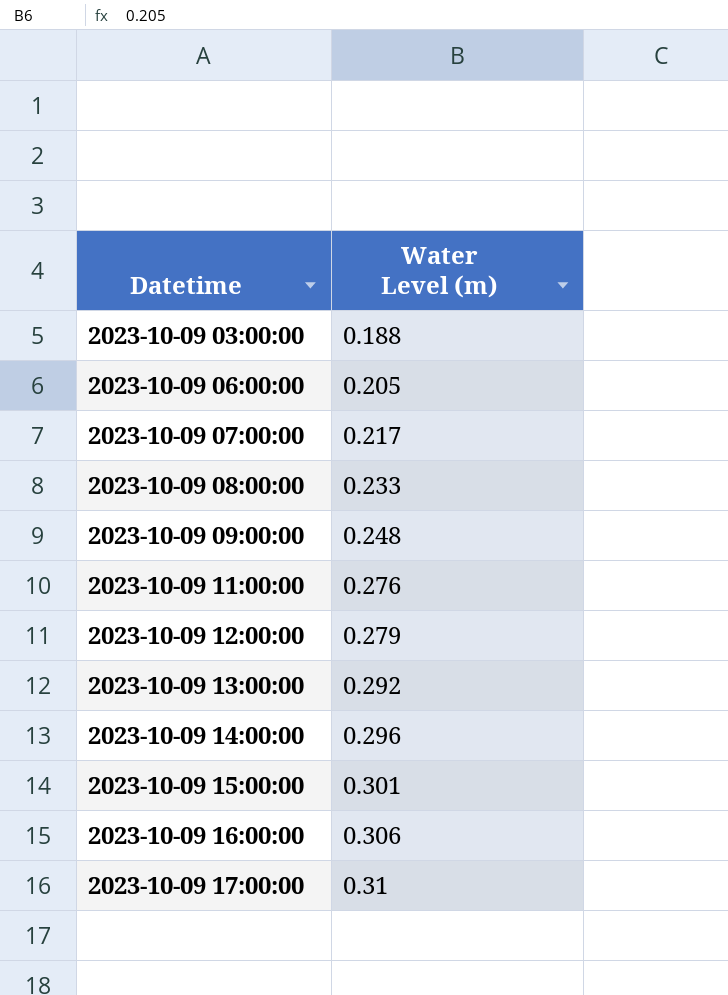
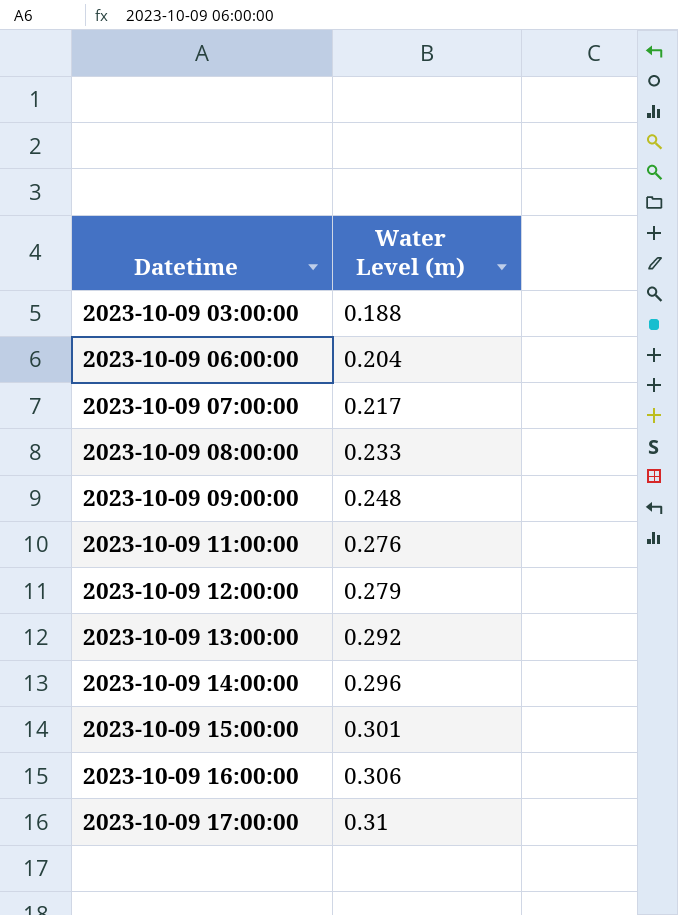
2023-10-09 06:00:00 | Water Level (m): 0.205 -> 0.204

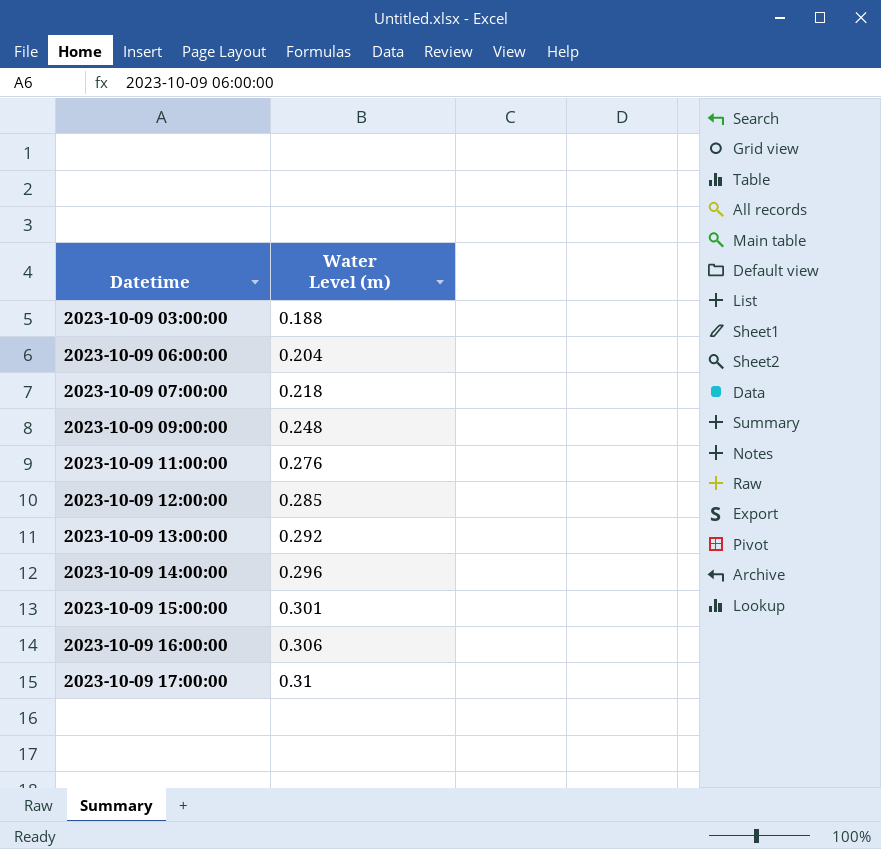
row 2023-10-09 08:00:00: 0.233 -> none
2023-10-09 07:00:00 | Water Level (m): 0.217 -> 0.218
2023-10-09 12:00:00 | Water Level (m): 0.279 -> 0.285

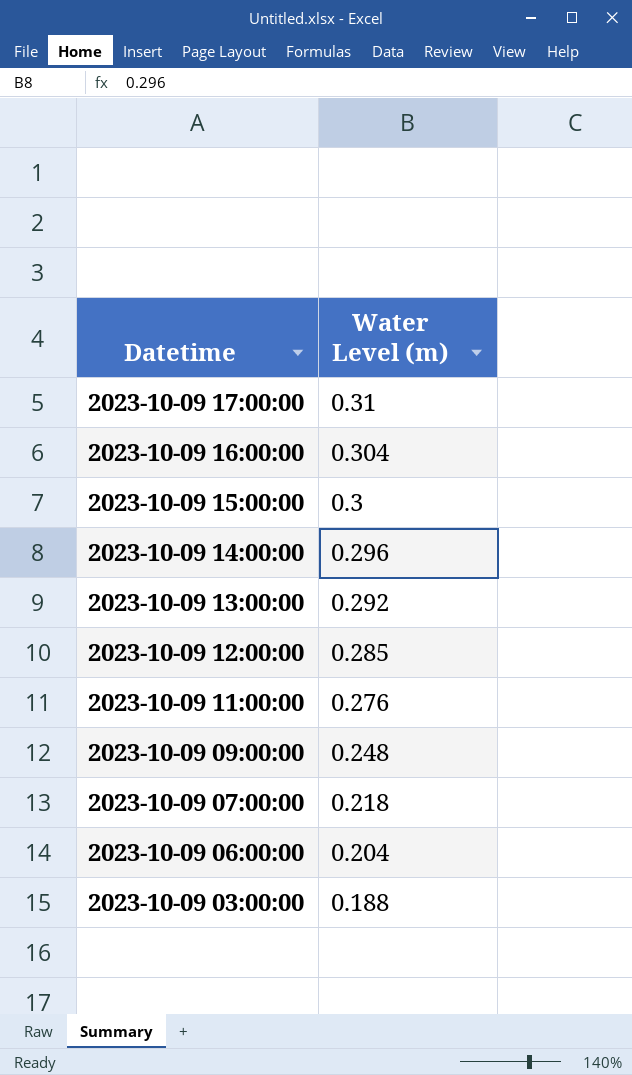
row order: Datetime ascending -> Datetime descending
2023-10-09 16:00:00 | Water Level (m): 0.306 -> 0.304
2023-10-09 15:00:00 | Water Level (m): 0.301 -> 0.3

